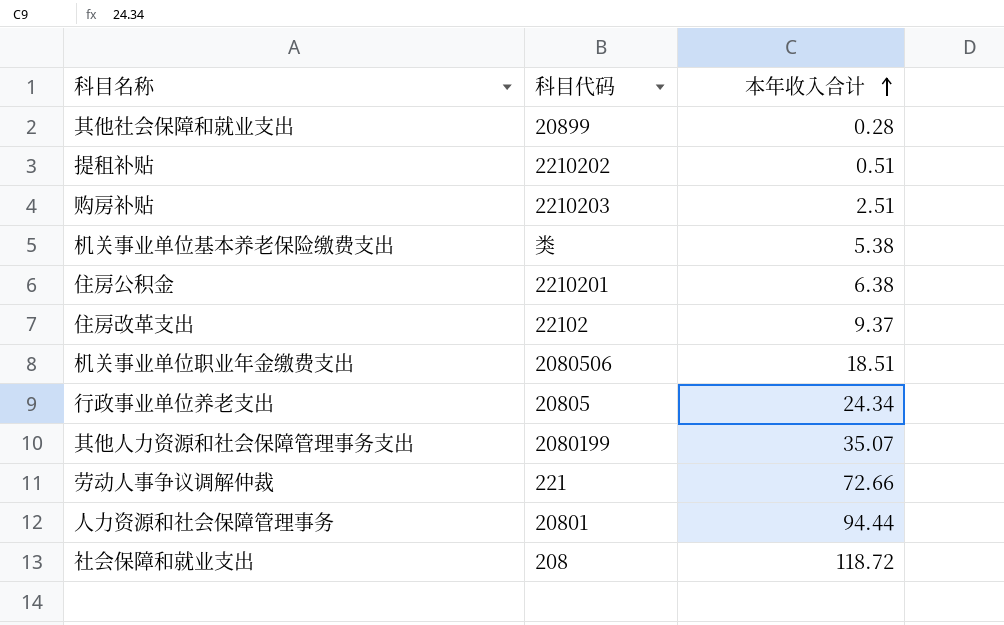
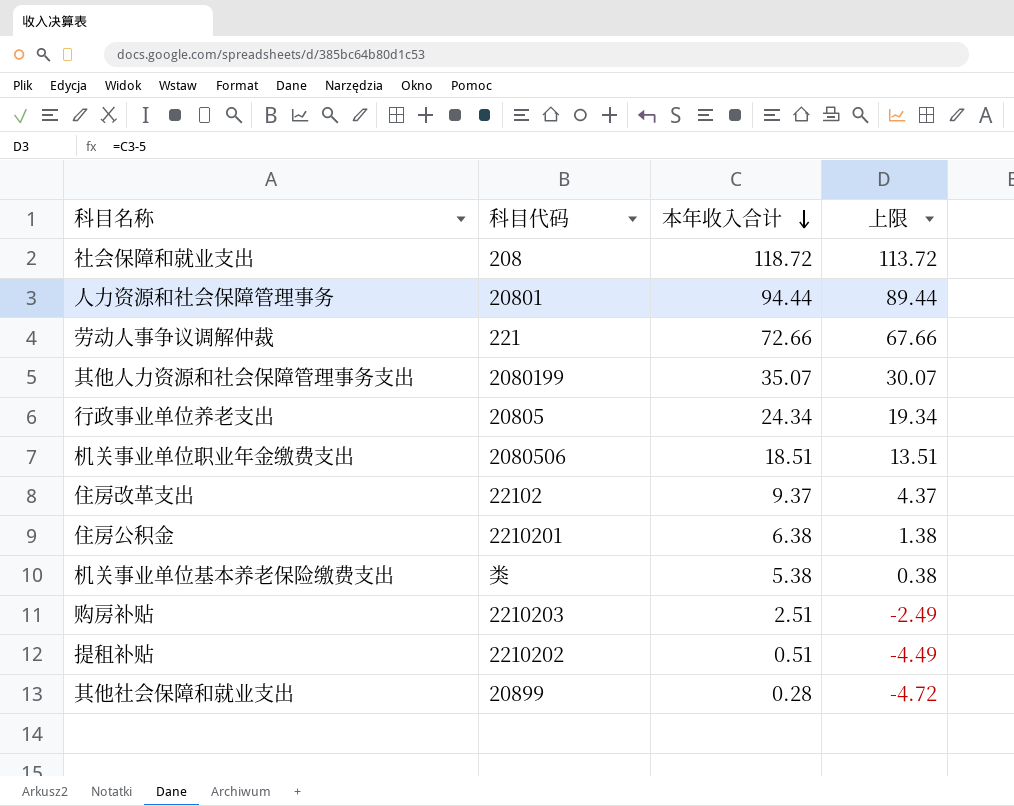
row order: 本年收入合计 ascending -> 本年收入合计 descending
column 上限 | formula: none -> [本年收入合计] - 5

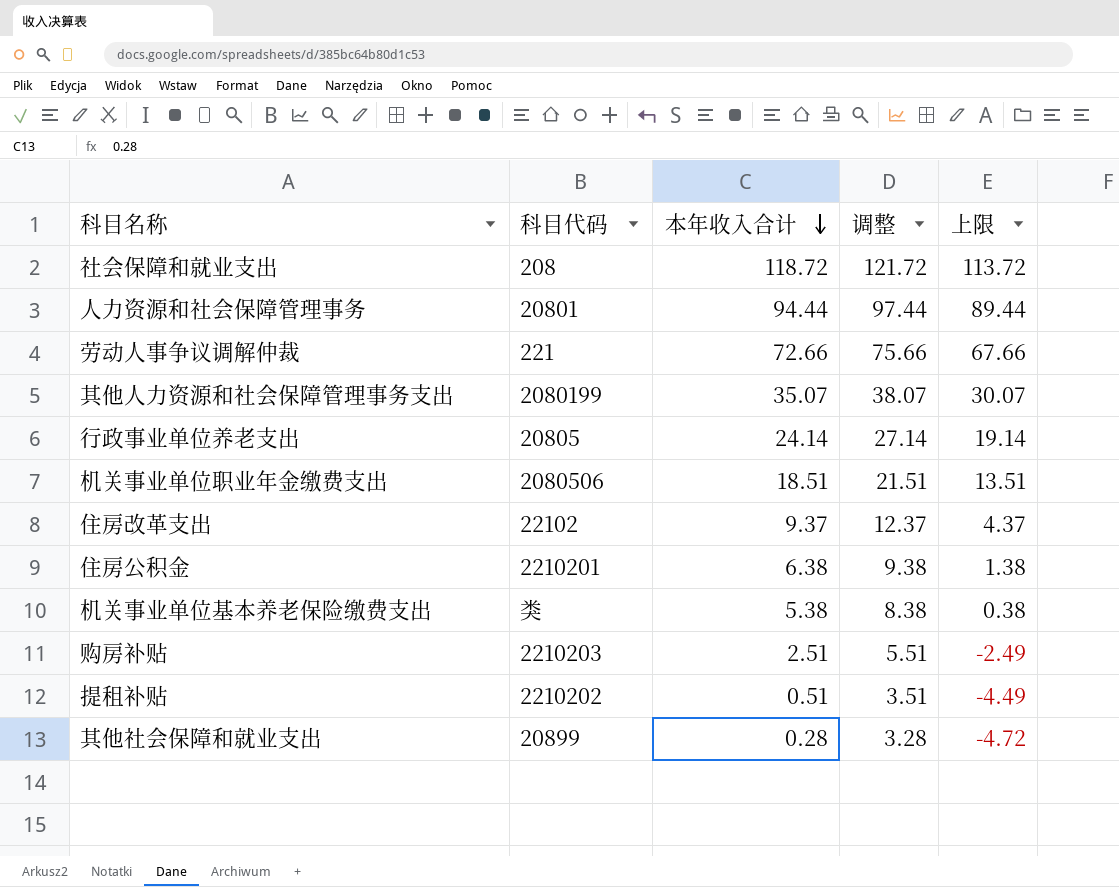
column 调整 | formula: none -> [本年收入合计] + 3
行政事业单位养老支出 | 本年收入合计: 24.34 -> 24.14
行政事业单位养老支出 | 上限: 19.34 -> 19.14

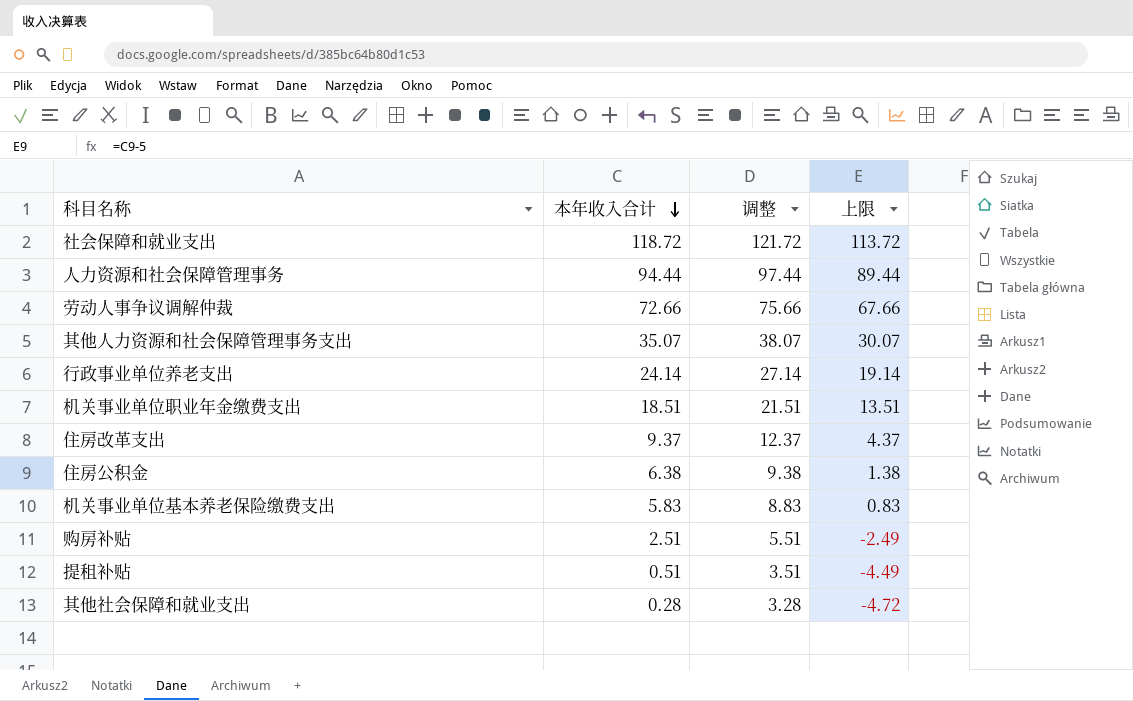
column 科目代码 | position: 2 -> none
机关事业单位基本养老保险缴费支出 | 本年收入合计: 5.38 -> 5.83
机关事业单位基本养老保险缴费支出 | 调整: 8.38 -> 8.83
机关事业单位基本养老保险缴费支出 | 上限: 0.38 -> 0.83

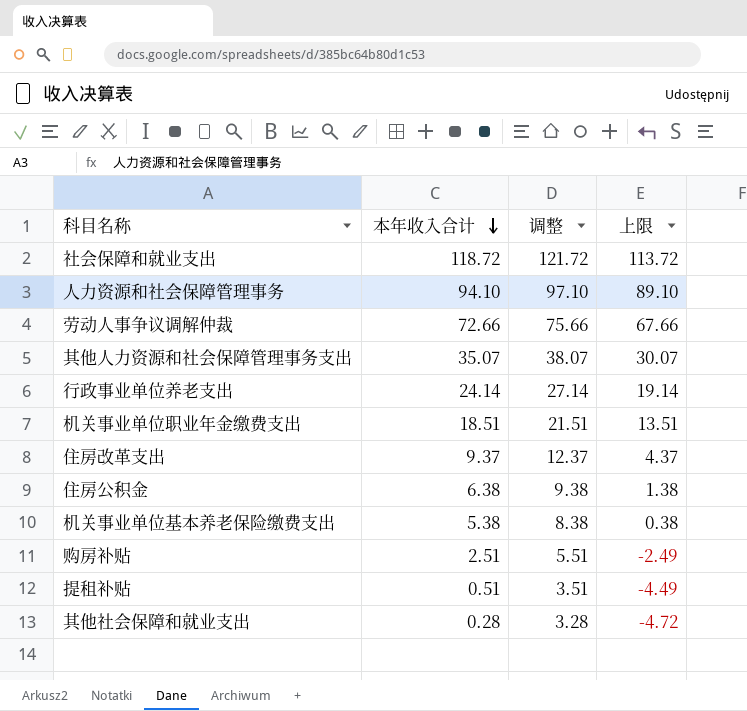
人力资源和社会保障管理事务 | 本年收入合计: 94.44 -> 94.10
人力资源和社会保障管理事务 | 调整: 97.44 -> 97.10
人力资源和社会保障管理事务 | 上限: 89.44 -> 89.10
机关事业单位基本养老保险缴费支出 | 本年收入合计: 5.83 -> 5.38
机关事业单位基本养老保险缴费支出 | 调整: 8.83 -> 8.38
机关事业单位基本养老保险缴费支出 | 上限: 0.83 -> 0.38

